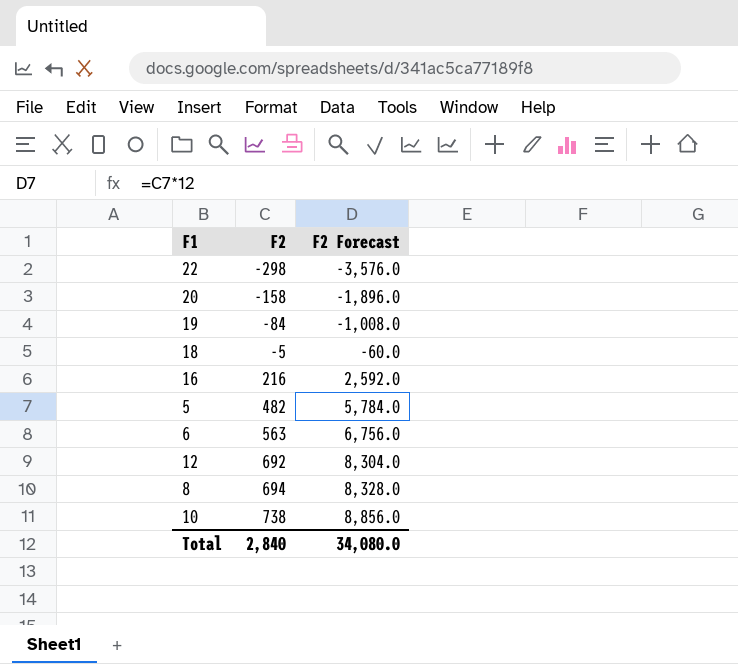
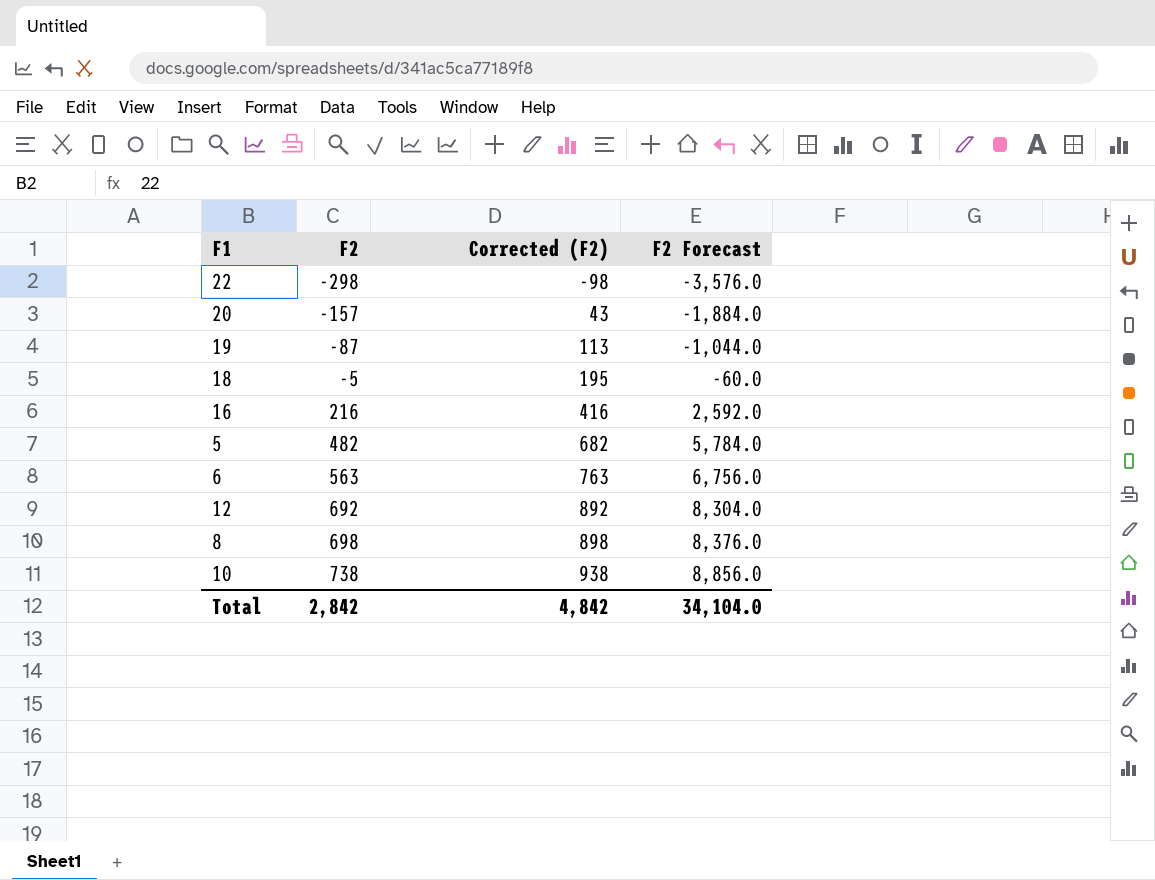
column Corrected (F2) | formula: none -> [F2] + 200
20 | F2: -158 -> -157
20 | F2 Forecast: -1,896.0 -> -1,884.0
19 | F2: -84 -> -87
19 | F2 Forecast: -1,008.0 -> -1,044.0
8 | F2: 694 -> 698
8 | F2 Forecast: 8,328.0 -> 8,376.0
Total | F2: 2,840 -> 2,842
Total | F2 Forecast: 34,080.0 -> 34,104.0

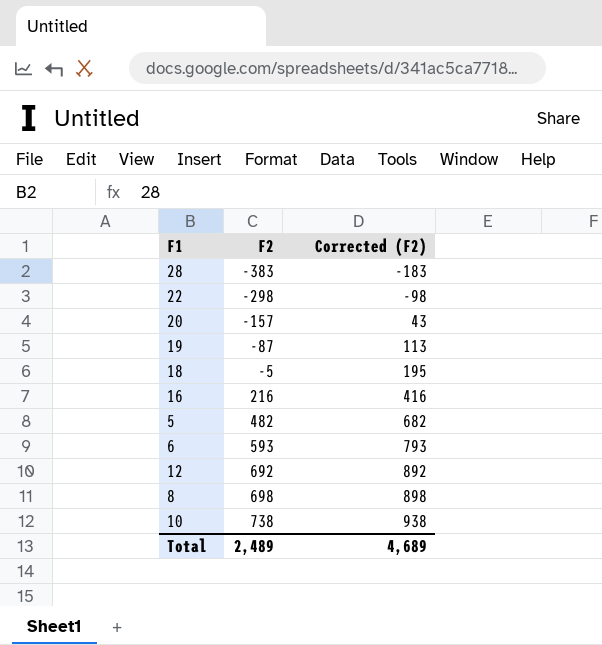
column F2 Forecast | formula: [F2] * 12 -> none
row 28: none -> -383 | -183
6 | F2: 563 -> 593
6 | Corrected (F2): 763 -> 793
Total | F2: 2,842 -> 2,489
Total | Corrected (F2): 4,842 -> 4,689

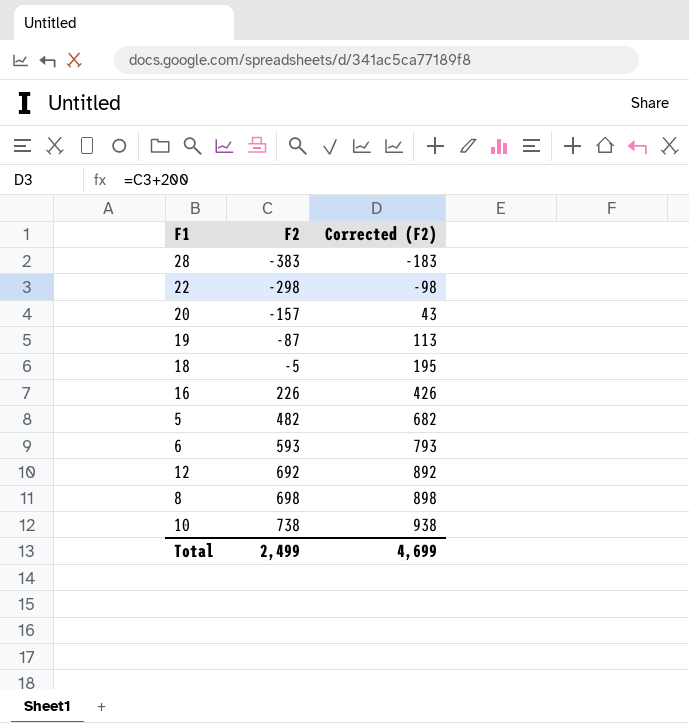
16 | F2: 216 -> 226
16 | Corrected (F2): 416 -> 426
Total | F2: 2,489 -> 2,499
Total | Corrected (F2): 4,689 -> 4,699

